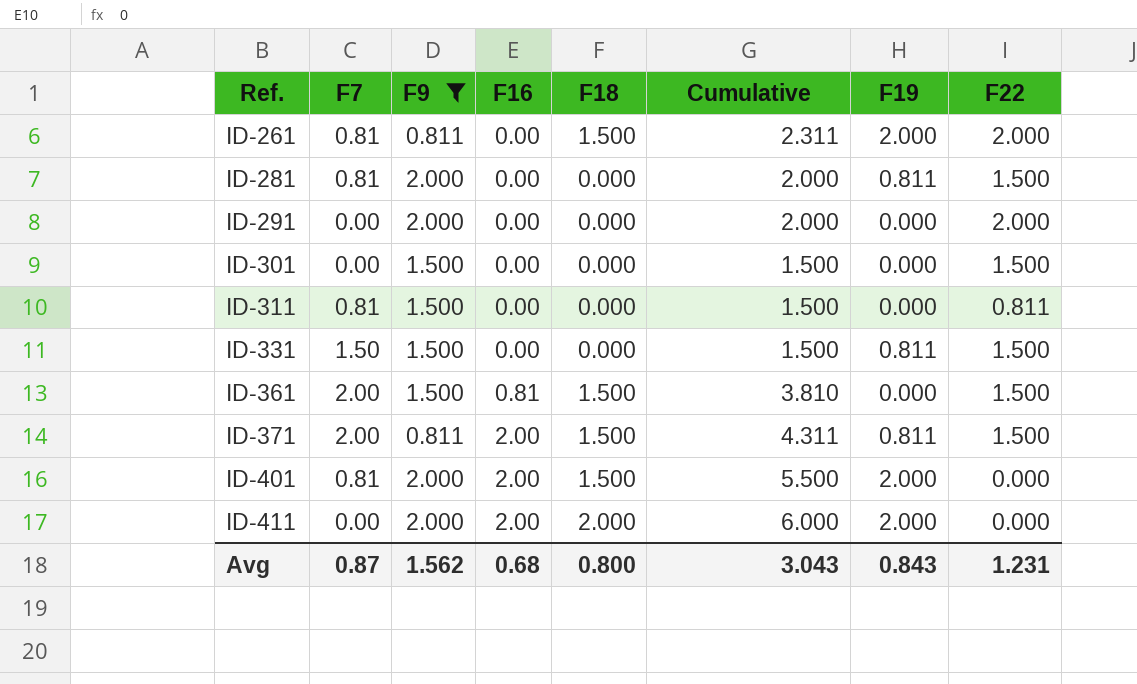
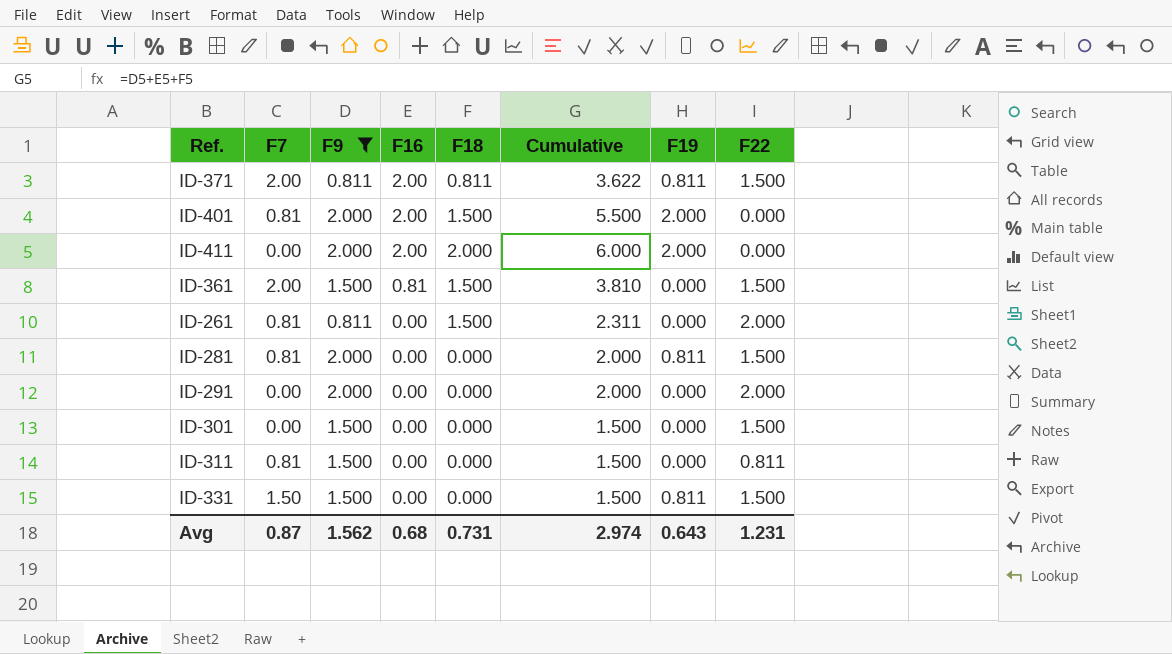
row order: Ref. ascending -> F16 descending
ID-371 | F18: 1.500 -> 0.811
ID-371 | Cumulative: 4.311 -> 3.622
ID-261 | F19: 2.000 -> 0.000
Avg | F18: 0.800 -> 0.731
Avg | Cumulative: 3.043 -> 2.974
Avg | F19: 0.843 -> 0.643

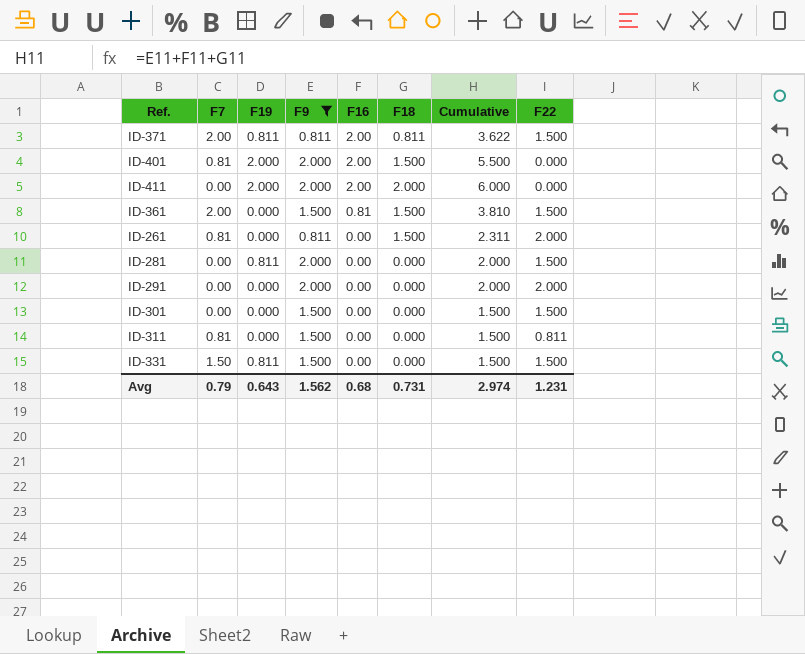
column F19 | position: 7 -> 3
ID-281 | F7: 0.81 -> 0.00
Avg | F7: 0.87 -> 0.79

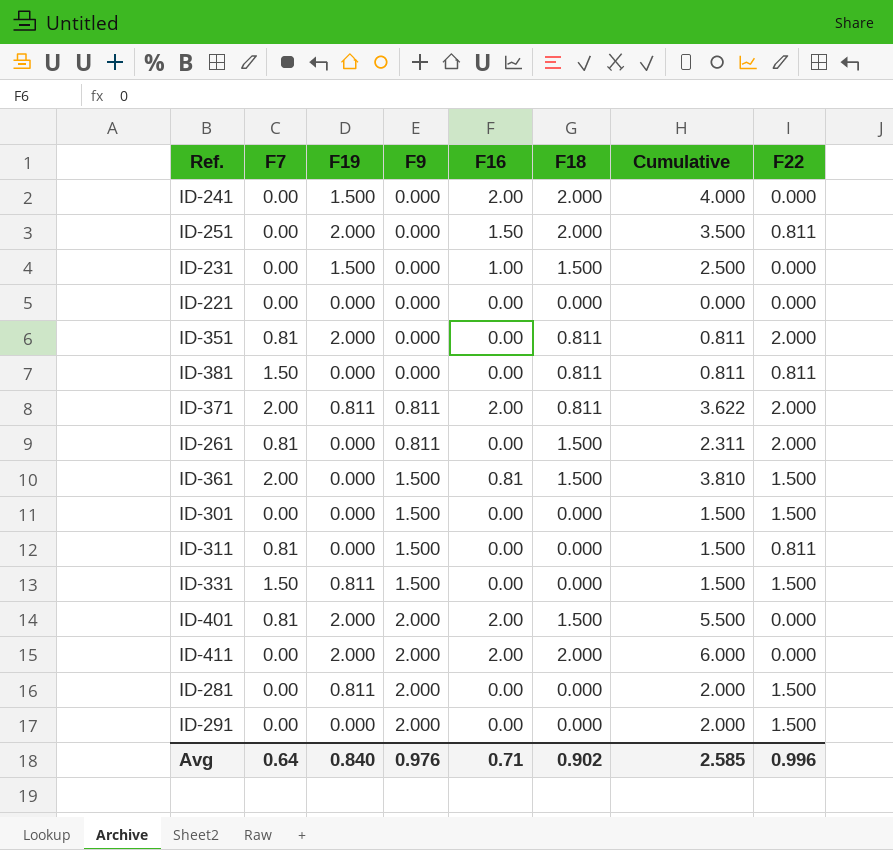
filter: F9 != 0.000 -> none
row order: F16 descending -> F9 ascending
ID-371 | F22: 1.500 -> 2.000
ID-291 | F22: 2.000 -> 1.500
Avg | F7: 0.79 -> 0.64
Avg | F19: 0.643 -> 0.840
Avg | F9: 1.562 -> 0.976
Avg | F16: 0.68 -> 0.71
Avg | F18: 0.731 -> 0.902
Avg | Cumulative: 2.974 -> 2.585
Avg | F22: 1.231 -> 0.996

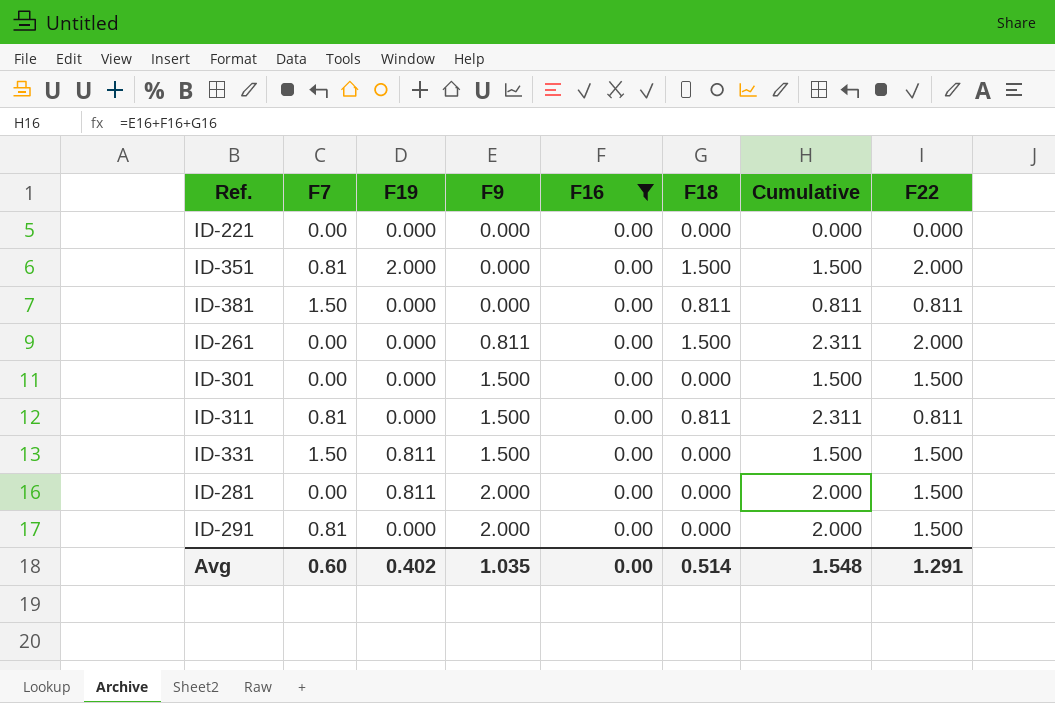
filter: none -> F16 = 0.00
ID-351 | F18: 0.811 -> 1.500
ID-351 | Cumulative: 0.811 -> 1.500
ID-261 | F7: 0.81 -> 0.00
ID-311 | F18: 0.000 -> 0.811
ID-311 | Cumulative: 1.500 -> 2.311
ID-291 | F7: 0.00 -> 0.81
Avg | F7: 0.64 -> 0.60
Avg | F19: 0.840 -> 0.402
Avg | F9: 0.976 -> 1.035
Avg | F16: 0.71 -> 0.00
Avg | F18: 0.902 -> 0.514
Avg | Cumulative: 2.585 -> 1.548
Avg | F22: 0.996 -> 1.291

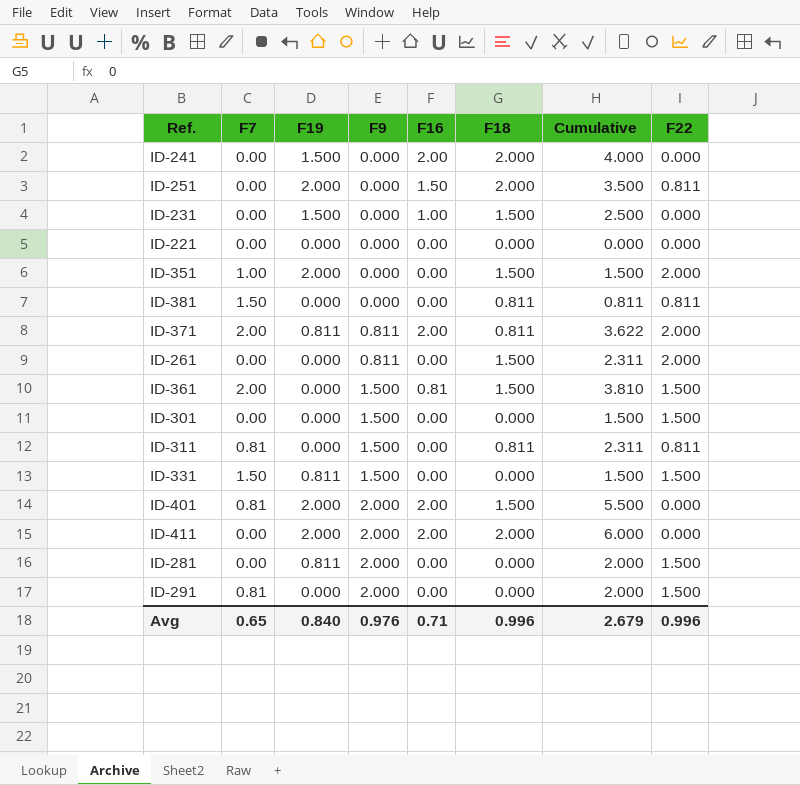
filter: F16 = 0.00 -> none
ID-351 | F7: 0.81 -> 1.00
Avg | F7: 0.60 -> 0.65
Avg | F19: 0.402 -> 0.840
Avg | F9: 1.035 -> 0.976
Avg | F16: 0.00 -> 0.71
Avg | F18: 0.514 -> 0.996
Avg | Cumulative: 1.548 -> 2.679
Avg | F22: 1.291 -> 0.996

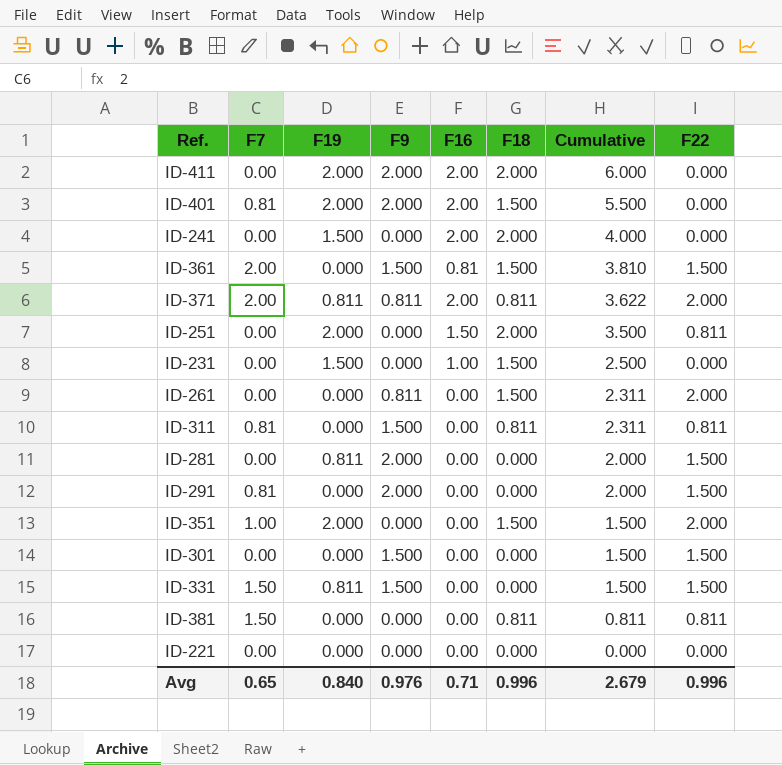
row order: F9 ascending -> Cumulative descending

